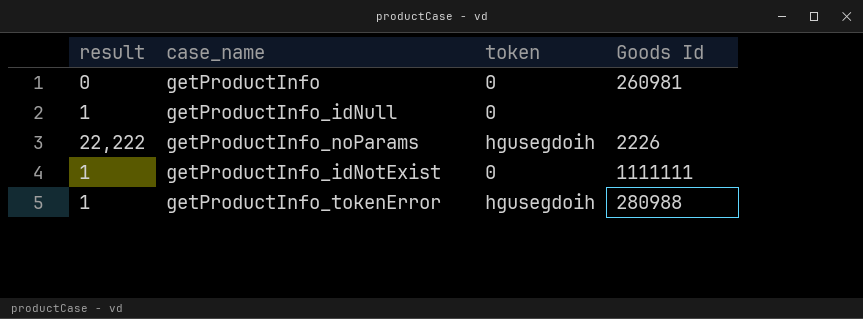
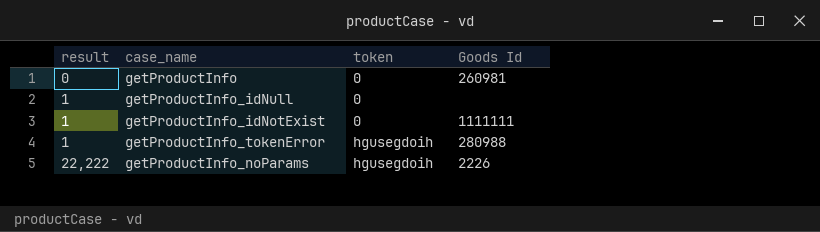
row order: none -> result ascending

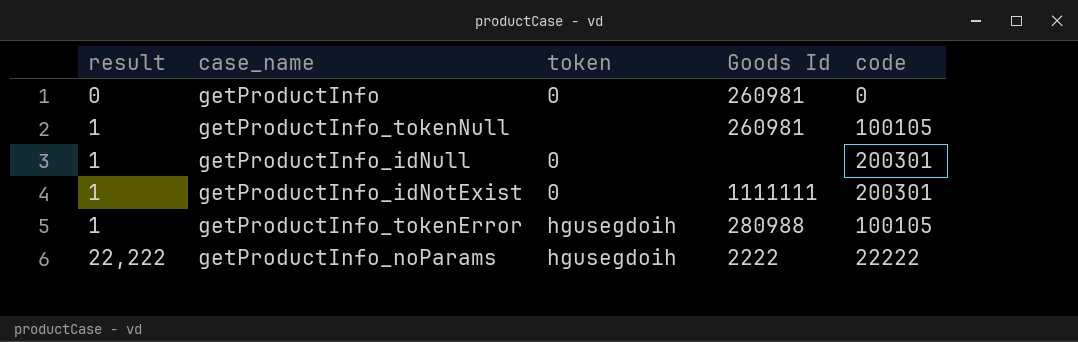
column code | position: none -> 5
row getProductInfo_tokenNull: none -> 1 | none | 260981 | 100105
getProductInfo_noParams | Goods Id: 2226 -> 2222

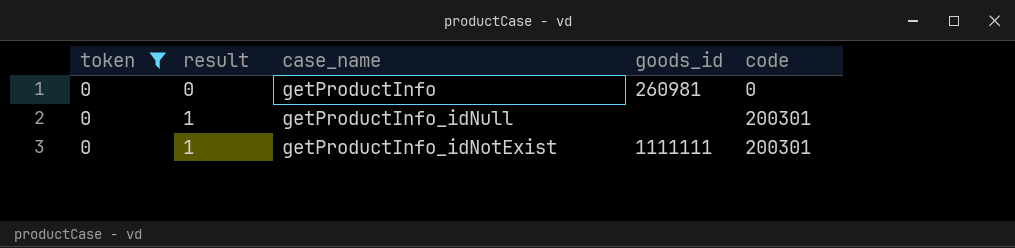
filter: none -> token = 0
column token | position: 3 -> 1
column name: Goods Id -> goods_id

